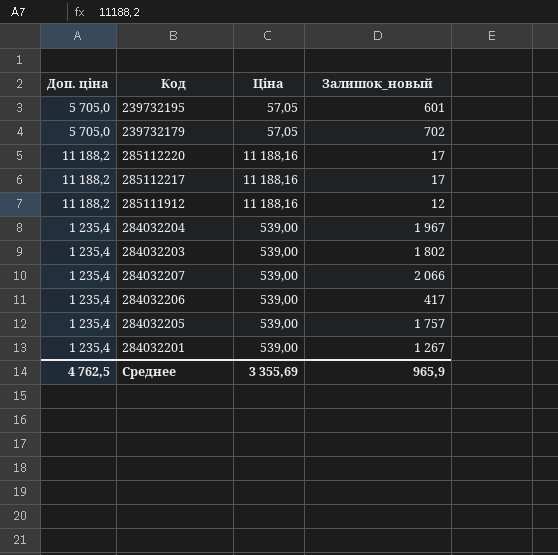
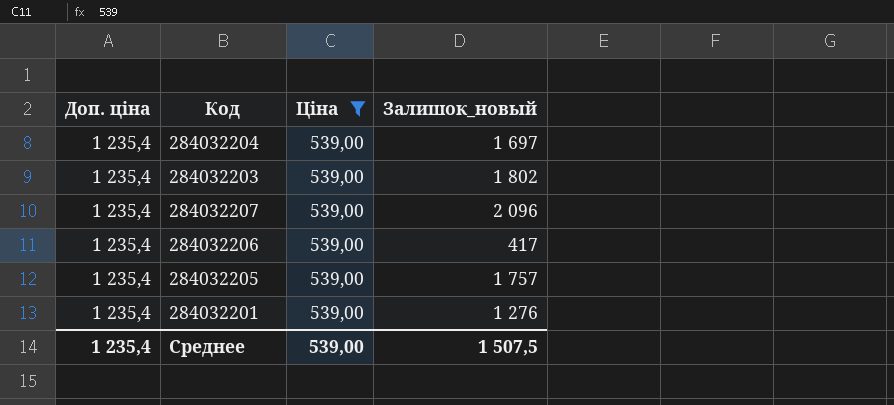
filter: none -> Ціна = 539,00
284032204 | Залишок_новый: 1 967 -> 1 697
284032207 | Залишок_новый: 2 066 -> 2 096
284032201 | Залишок_новый: 1 267 -> 1 276
Среднее | Доп. ціна: 4 762,5 -> 1 235,4
Среднее | Ціна: 3 355,69 -> 539,00
Среднее | Залишок_новый: 965,9 -> 1 507,5

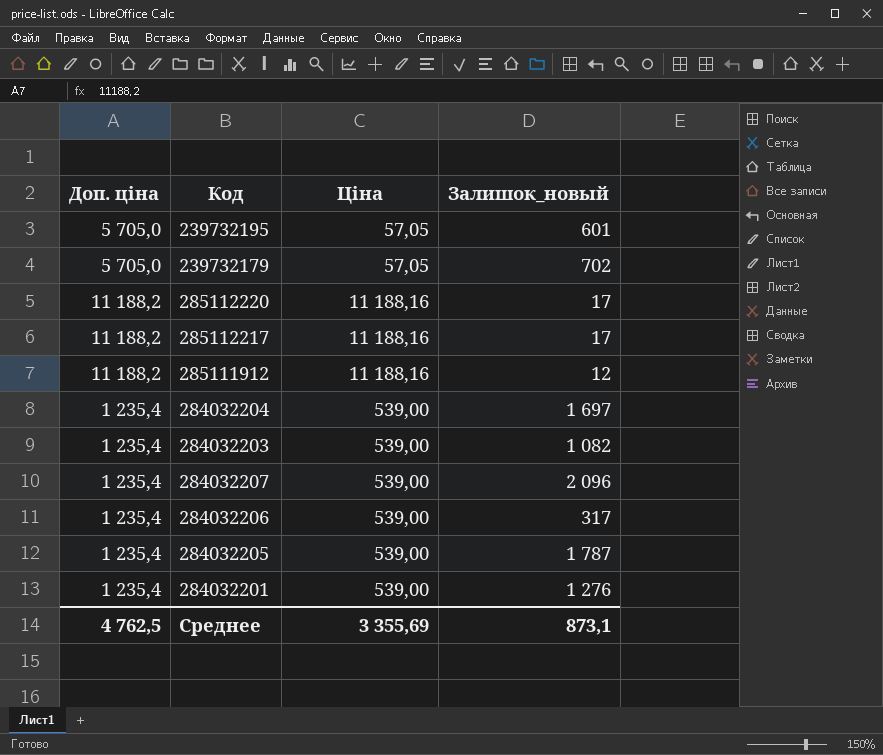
filter: Ціна = 539,00 -> none
284032203 | Залишок_новый: 1 802 -> 1 082
284032206 | Залишок_новый: 417 -> 317
284032205 | Залишок_новый: 1 757 -> 1 787
Среднее | Доп. ціна: 1 235,4 -> 4 762,5
Среднее | Ціна: 539,00 -> 3 355,69
Среднее | Залишок_новый: 1 507,5 -> 873,1

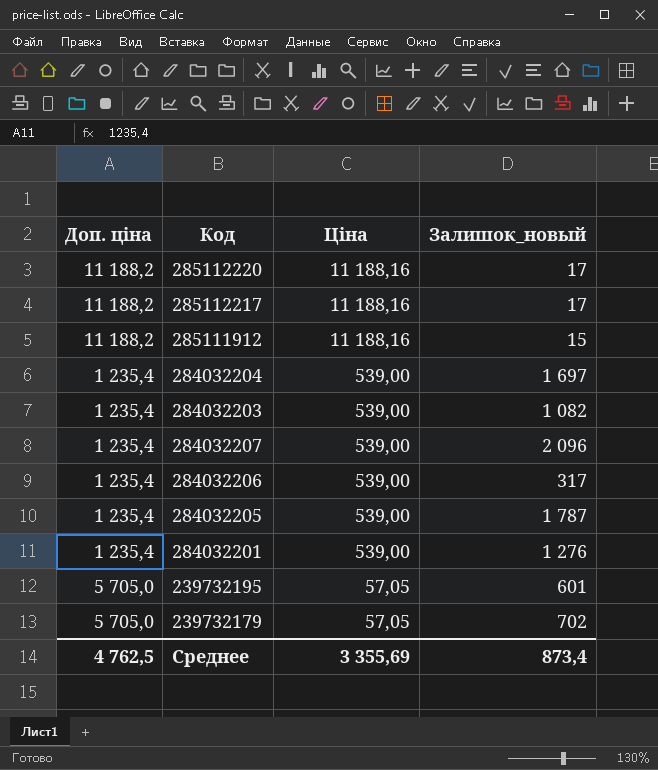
row order: none -> Ціна descending
285111912 | Залишок_новый: 12 -> 15
Среднее | Залишок_новый: 873,1 -> 873,4

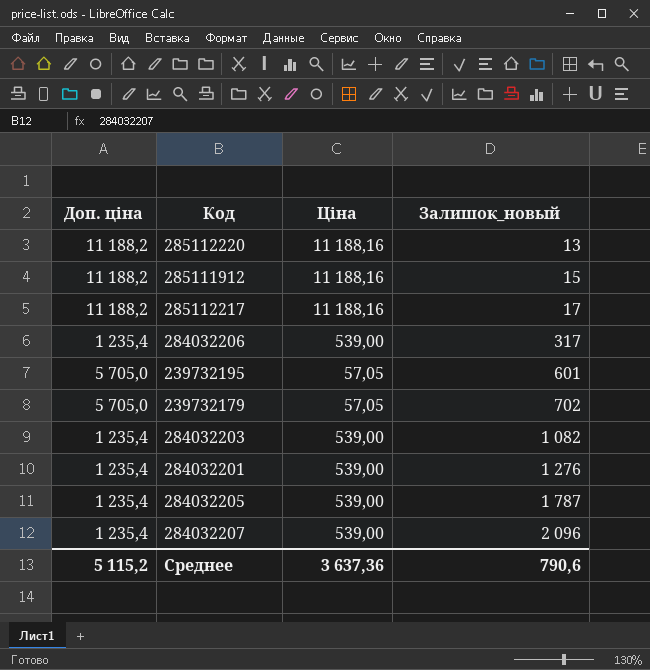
row order: Ціна descending -> Залишок_новый ascending
row 284032204: 1 235,4 | 539,00 | 1 697 -> none
285112220 | Залишок_новый: 17 -> 13
Среднее | Доп. ціна: 4 762,5 -> 5 115,2
Среднее | Ціна: 3 355,69 -> 3 637,36
Среднее | Залишок_новый: 873,4 -> 790,6

